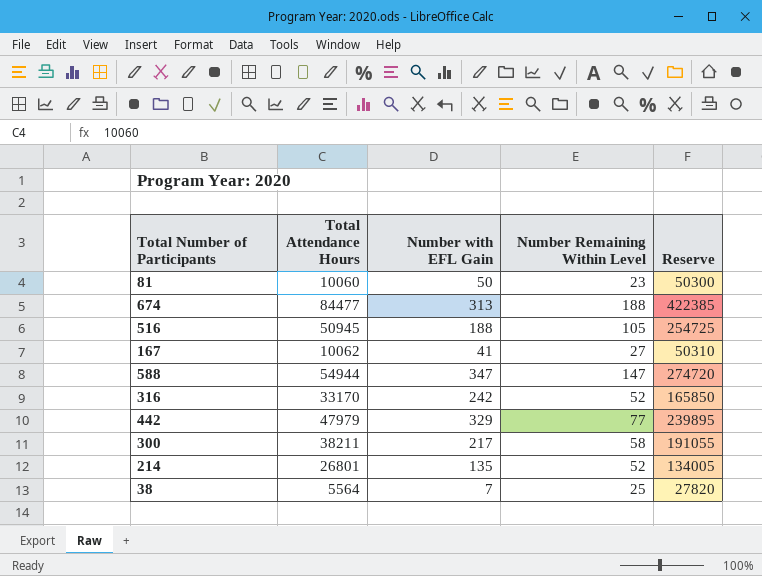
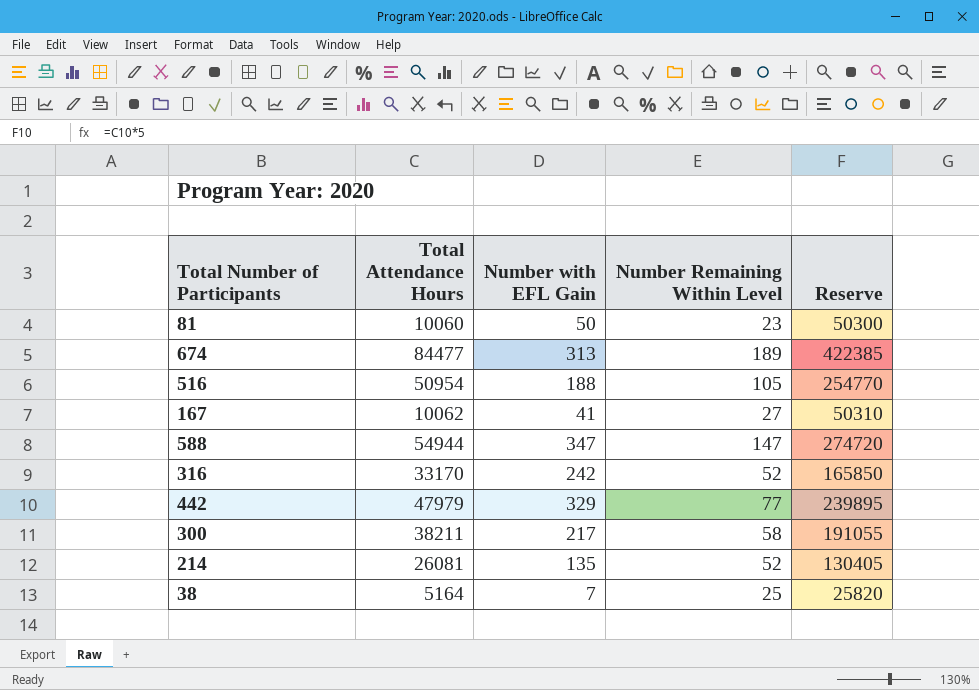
674 | Number Remaining Within Level: 188 -> 189
516 | Total Attendance Hours: 50945 -> 50954
516 | Reserve: 254725 -> 254770
214 | Total Attendance Hours: 26801 -> 26081
214 | Reserve: 134005 -> 130405
38 | Total Attendance Hours: 5564 -> 5164
38 | Reserve: 27820 -> 25820

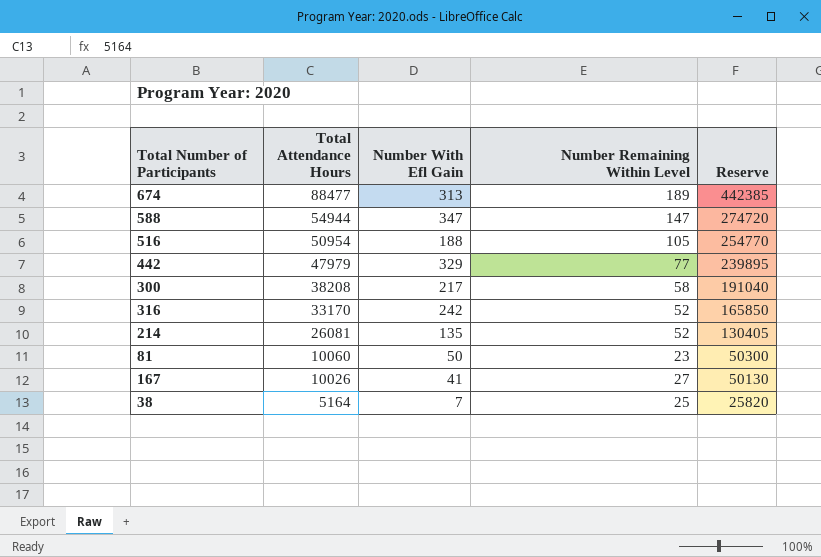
row order: none -> Total Attendance Hours descending
column name: Number with EFL Gain -> Number With Efl Gain
674 | Total Attendance Hours: 84477 -> 88477
674 | Reserve: 422385 -> 442385
300 | Total Attendance Hours: 38211 -> 38208
300 | Reserve: 191055 -> 191040
167 | Total Attendance Hours: 10062 -> 10026
167 | Reserve: 50310 -> 50130

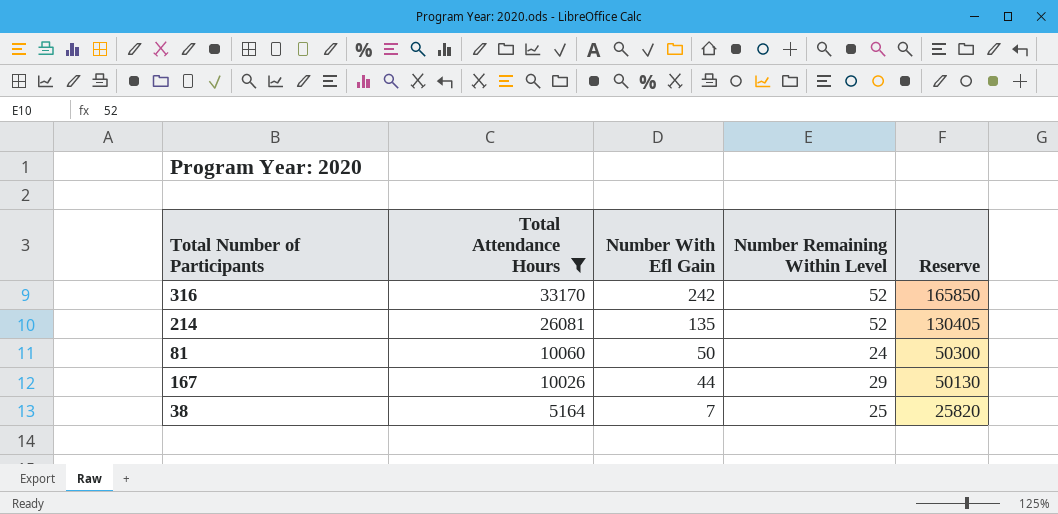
filter: none -> Total Attendance Hours <= 33170
81 | Number Remaining Within Level: 23 -> 24
167 | Number With Efl Gain: 41 -> 44
167 | Number Remaining Within Level: 27 -> 29

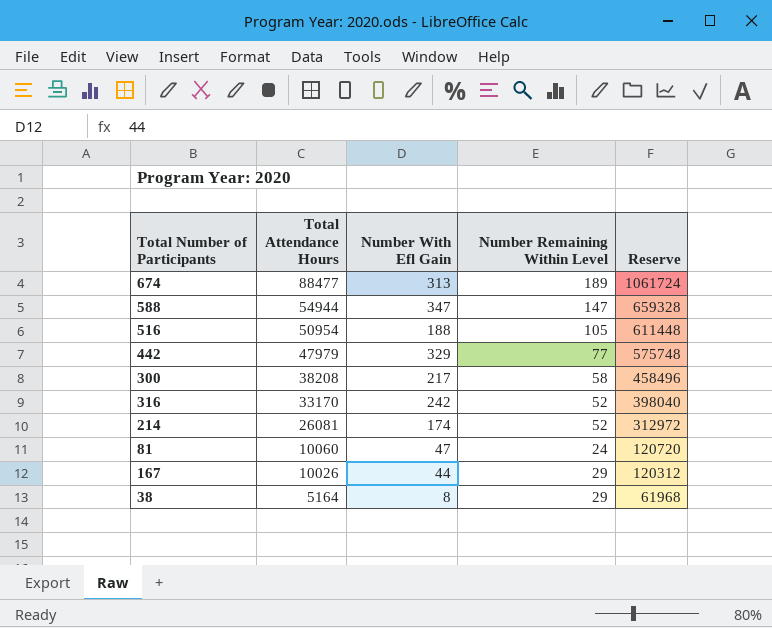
filter: Total Attendance Hours <= 33170 -> none
column Reserve | formula: [Total Attendance Hours] * 5 -> [Total Attendance Hours] * 12
214 | Number With Efl Gain: 135 -> 174
81 | Number With Efl Gain: 50 -> 47
38 | Number With Efl Gain: 7 -> 8
38 | Number Remaining Within Level: 25 -> 29

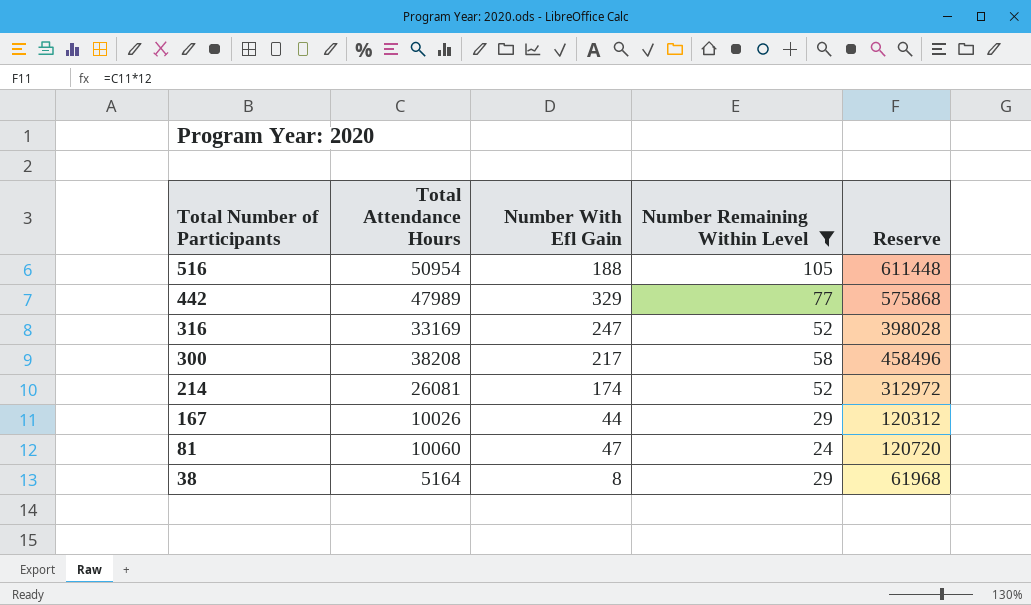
filter: none -> Number Remaining Within Level <= 105
row order: Total Attendance Hours descending -> Total Number of Participants descending
442 | Total Attendance Hours: 47979 -> 47989
442 | Reserve: 575748 -> 575868
316 | Total Attendance Hours: 33170 -> 33169
316 | Number With Efl Gain: 242 -> 247
316 | Reserve: 398040 -> 398028

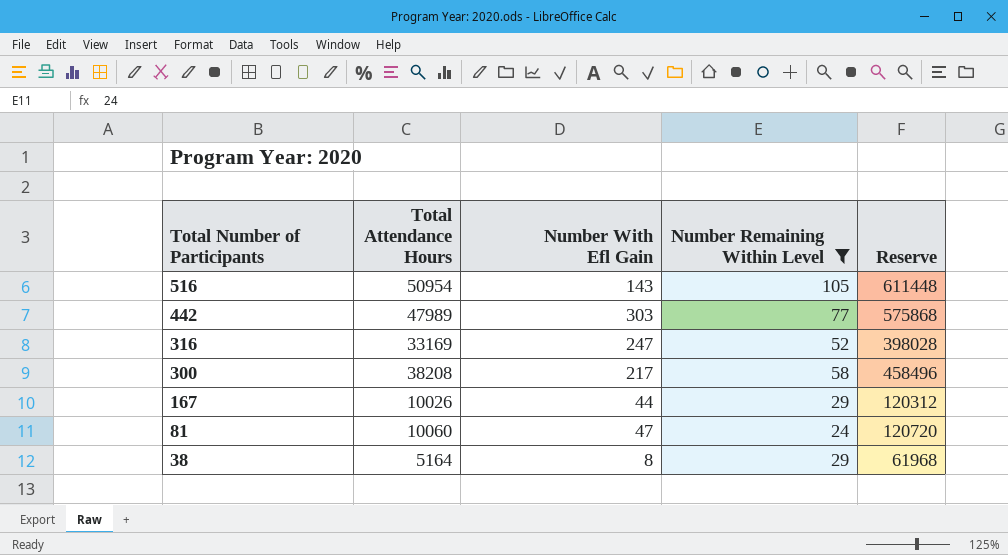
row 214: 26081 | 174 | 52 | 312972 -> none
516 | Number With Efl Gain: 188 -> 143
442 | Number With Efl Gain: 329 -> 303

